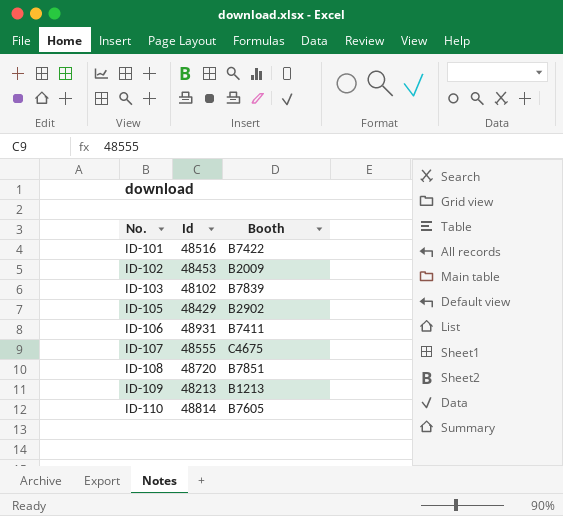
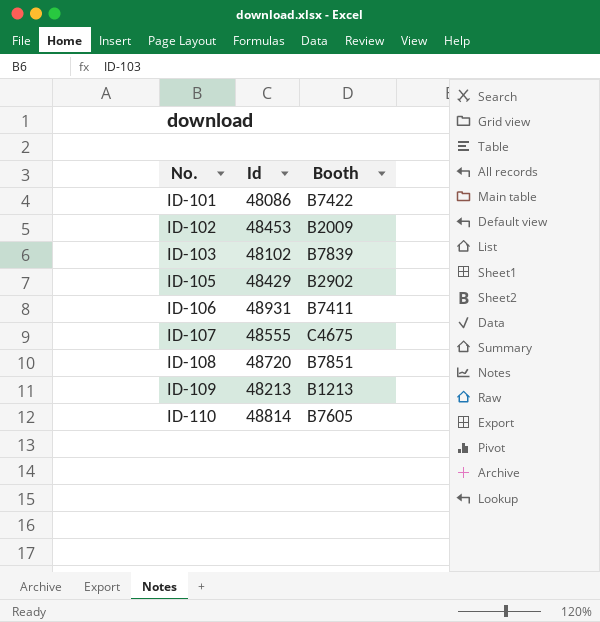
ID-101 | Id: 48516 -> 48086

